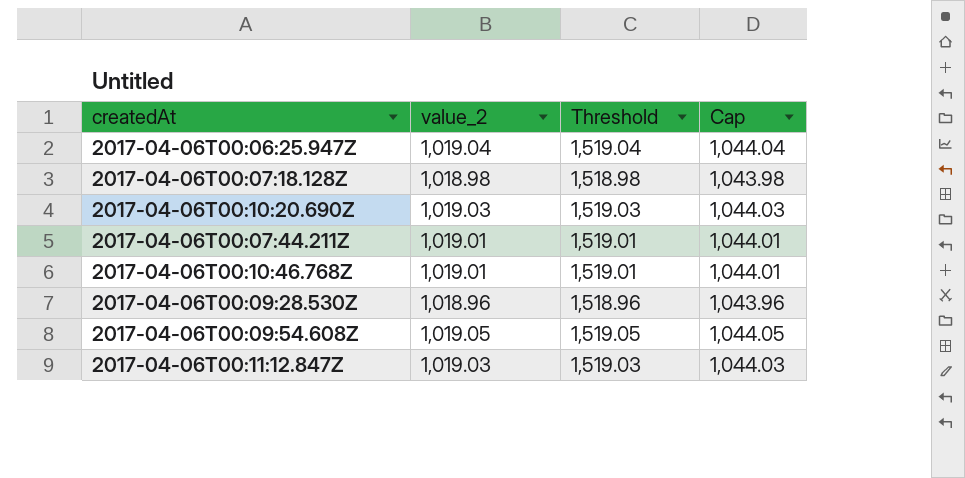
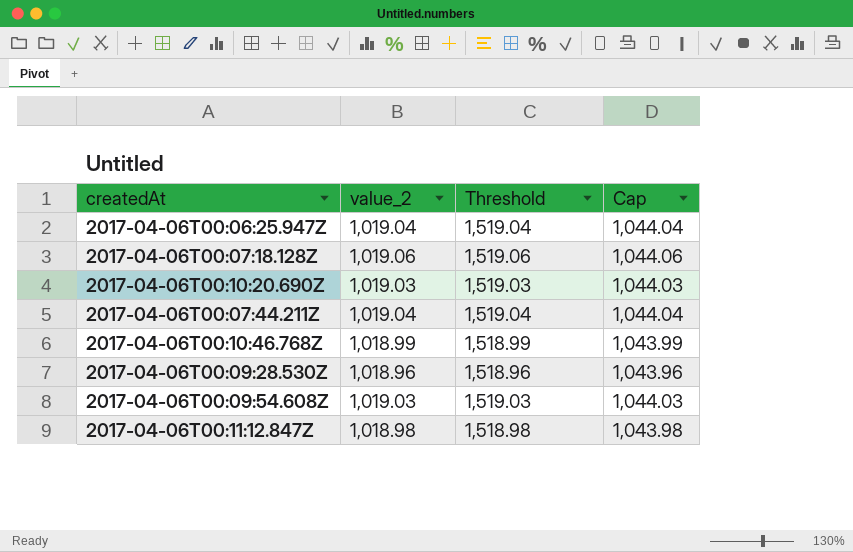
2017-04-06T00:07:18.128Z | value_2: 1,018.98 -> 1,019.06
2017-04-06T00:07:18.128Z | Threshold: 1,518.98 -> 1,519.06
2017-04-06T00:07:18.128Z | Cap: 1,043.98 -> 1,044.06
2017-04-06T00:07:44.211Z | value_2: 1,019.01 -> 1,019.04
2017-04-06T00:07:44.211Z | Threshold: 1,519.01 -> 1,519.04
2017-04-06T00:07:44.211Z | Cap: 1,044.01 -> 1,044.04
2017-04-06T00:10:46.768Z | value_2: 1,019.01 -> 1,018.99
2017-04-06T00:10:46.768Z | Threshold: 1,519.01 -> 1,518.99
2017-04-06T00:10:46.768Z | Cap: 1,044.01 -> 1,043.99
2017-04-06T00:09:54.608Z | value_2: 1,019.05 -> 1,019.03
2017-04-06T00:09:54.608Z | Threshold: 1,519.05 -> 1,519.03
2017-04-06T00:09:54.608Z | Cap: 1,044.05 -> 1,044.03
2017-04-06T00:11:12.847Z | value_2: 1,019.03 -> 1,018.98
2017-04-06T00:11:12.847Z | Threshold: 1,519.03 -> 1,518.98
2017-04-06T00:11:12.847Z | Cap: 1,044.03 -> 1,043.98

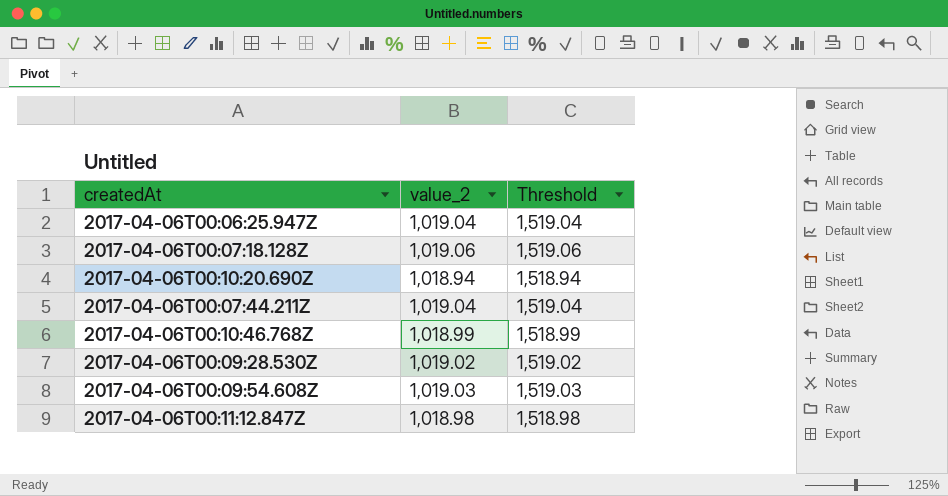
column Cap | formula: [value_2] + 25 -> none
2017-04-06T00:10:20.690Z | value_2: 1,019.03 -> 1,018.94
2017-04-06T00:10:20.690Z | Threshold: 1,519.03 -> 1,518.94
2017-04-06T00:09:28.530Z | value_2: 1,018.96 -> 1,019.02
2017-04-06T00:09:28.530Z | Threshold: 1,518.96 -> 1,519.02

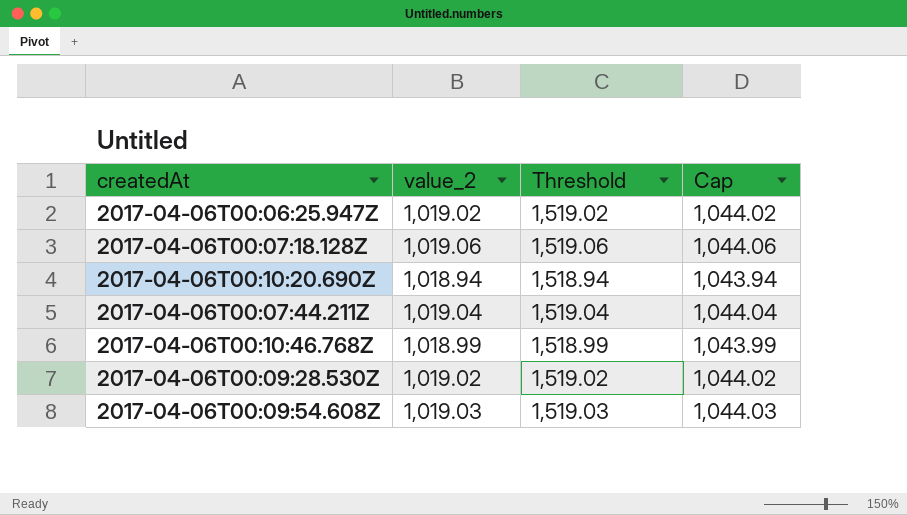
column Cap | formula: none -> [value_2] + 25
row 2017-04-06T00:11:12.847Z: 1,018.98 | 1,518.98 -> none
2017-04-06T00:06:25.947Z | value_2: 1,019.04 -> 1,019.02
2017-04-06T00:06:25.947Z | Threshold: 1,519.04 -> 1,519.02

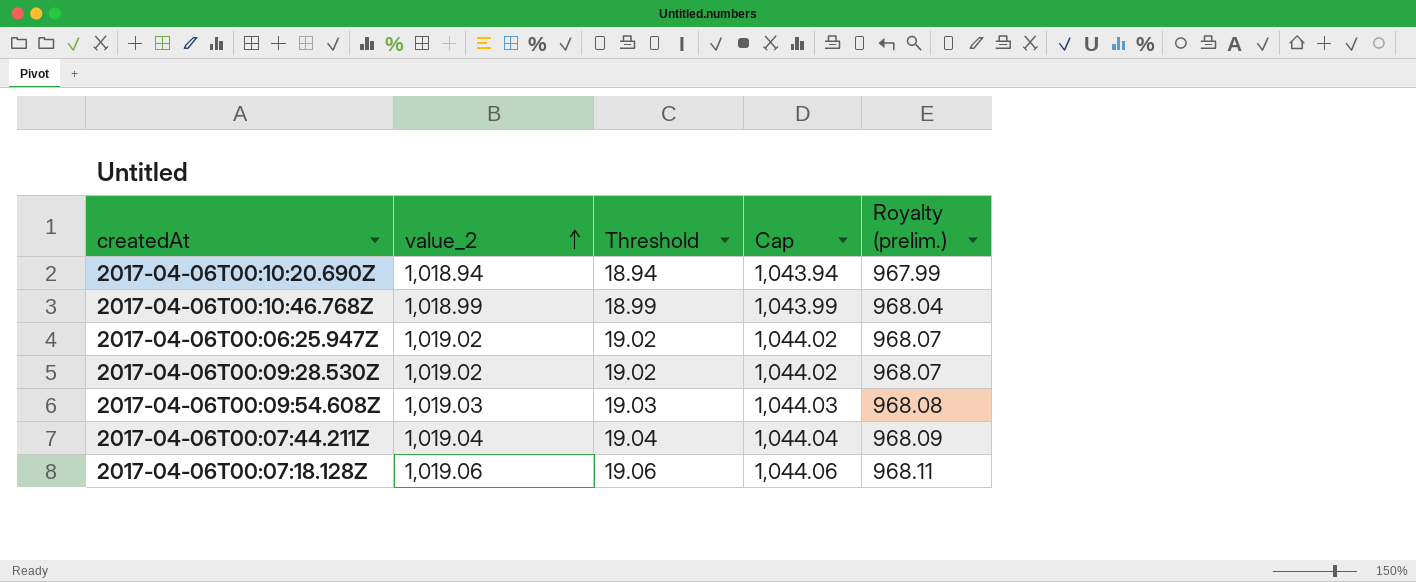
row order: none -> value_2 ascending
column Threshold | formula: [value_2] + 500 -> [value_2] - 1000
column Royalty (prelim.) | formula: none -> [value_2] * 0.95

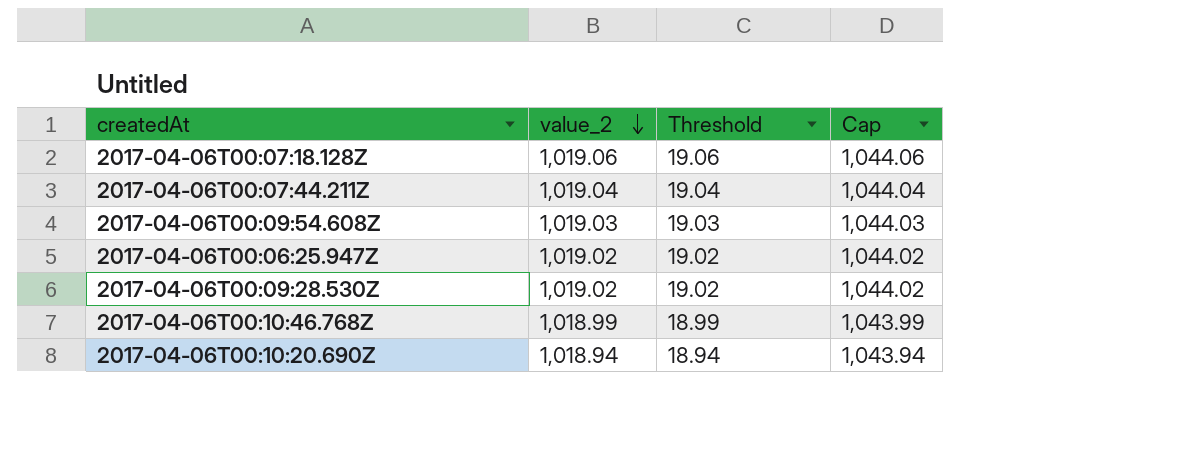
row order: value_2 ascending -> value_2 descending
column Royalty (prelim.) | formula: [value_2] * 0.95 -> none

